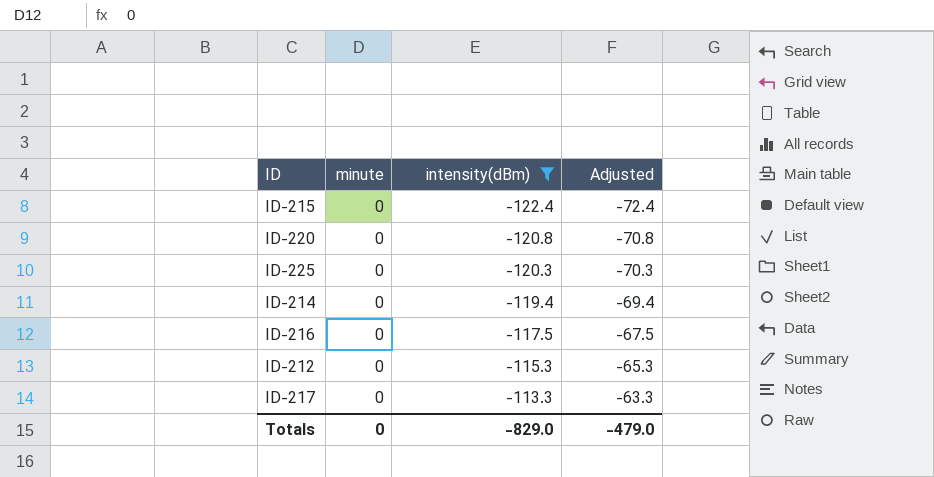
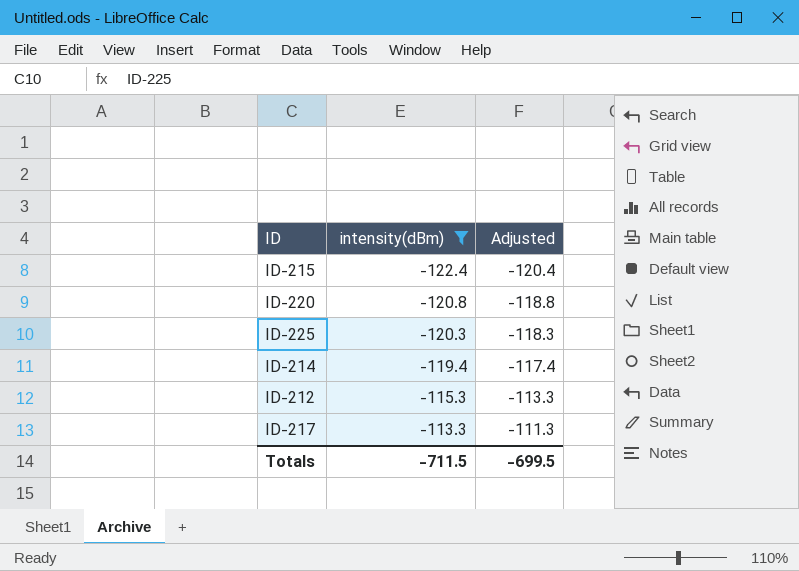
column minute | position: 2 -> none
column Adjusted | formula: [intensity(dBm)] + 50 -> [intensity(dBm)] + 2
row ID-216: 0 | -117.5 | -67.5 -> none
Totals | intensity(dBm): -829.0 -> -711.5
Totals | Adjusted: -479.0 -> -699.5

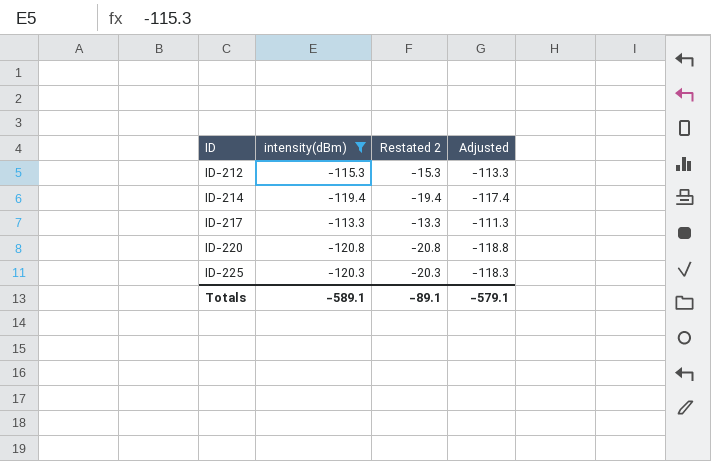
row order: intensity(dBm) ascending -> ID ascending
column Restated 2 | formula: none -> [intensity(dBm)] + 100
row ID-215: -122.4 | -120.4 -> none
Totals | intensity(dBm): -711.5 -> -589.1
Totals | Adjusted: -699.5 -> -579.1

